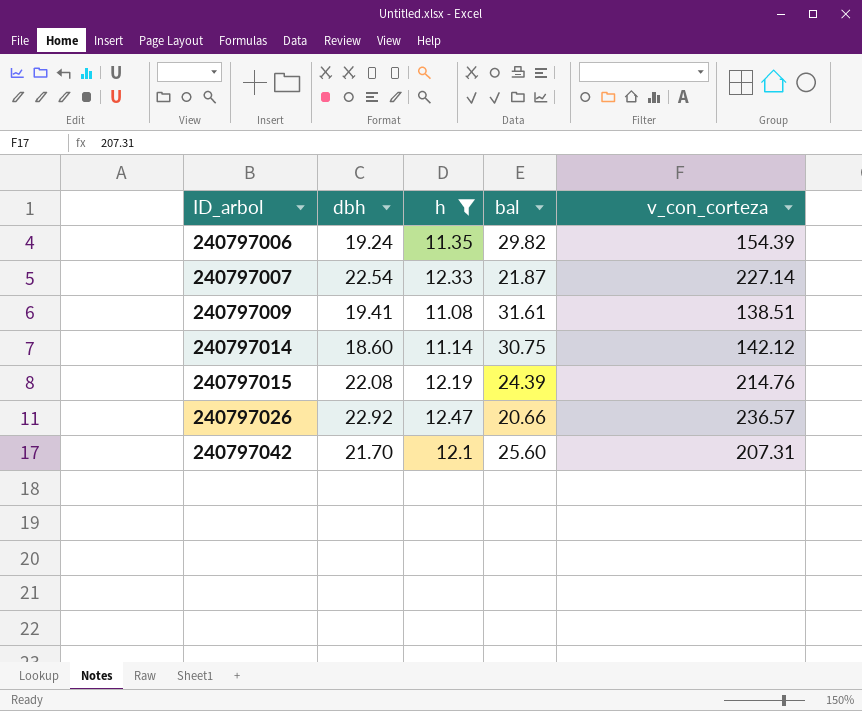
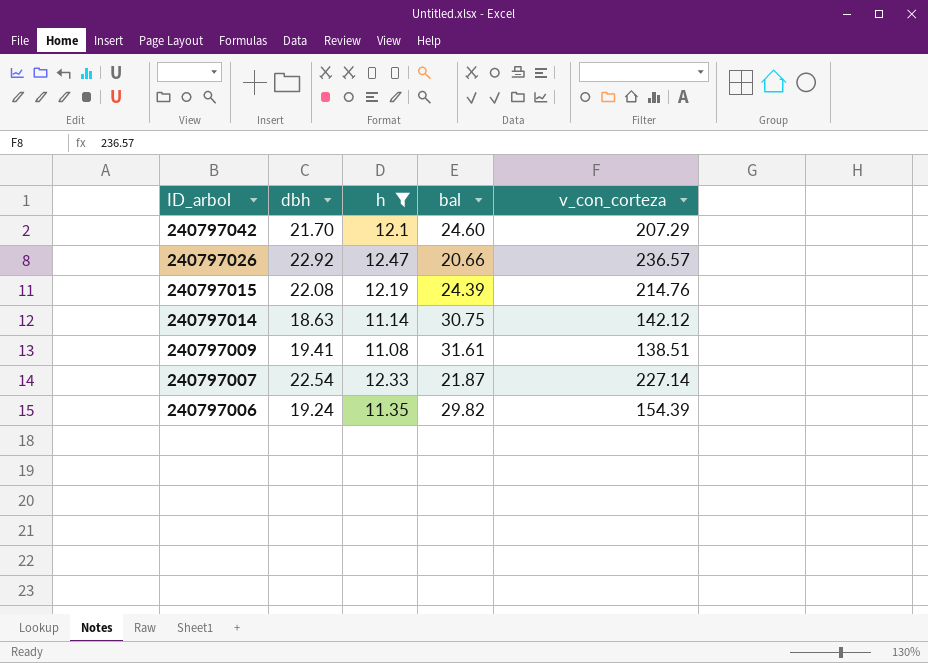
row order: ID_arbol ascending -> ID_arbol descending
240797042 | bal: 25.60 -> 24.60
240797042 | v_con_corteza: 207.31 -> 207.29
240797014 | dbh: 18.60 -> 18.63

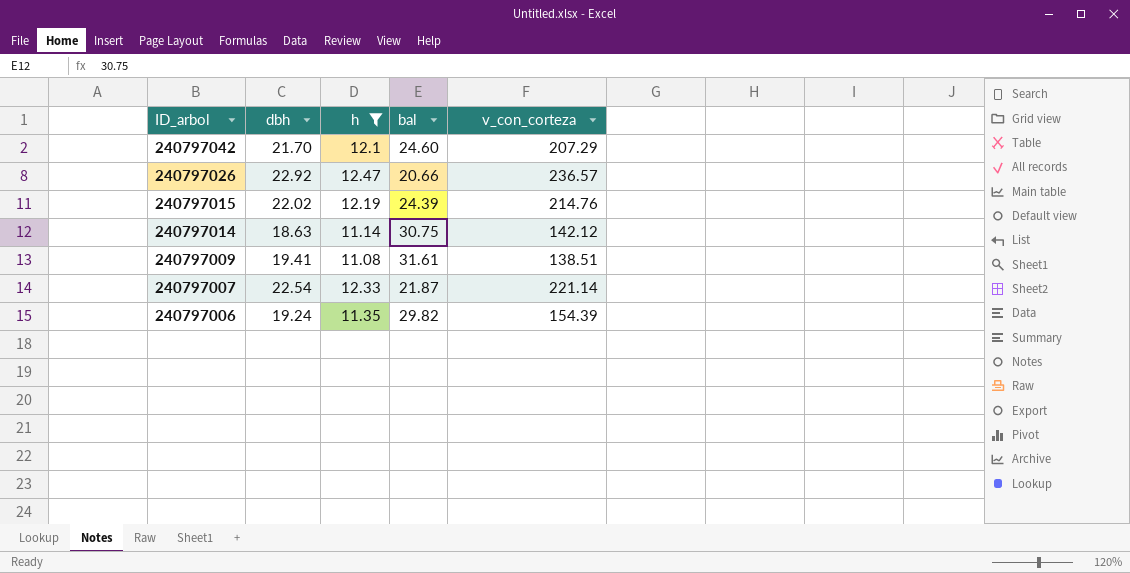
240797015 | dbh: 22.08 -> 22.02
240797007 | v_con_corteza: 227.14 -> 221.14

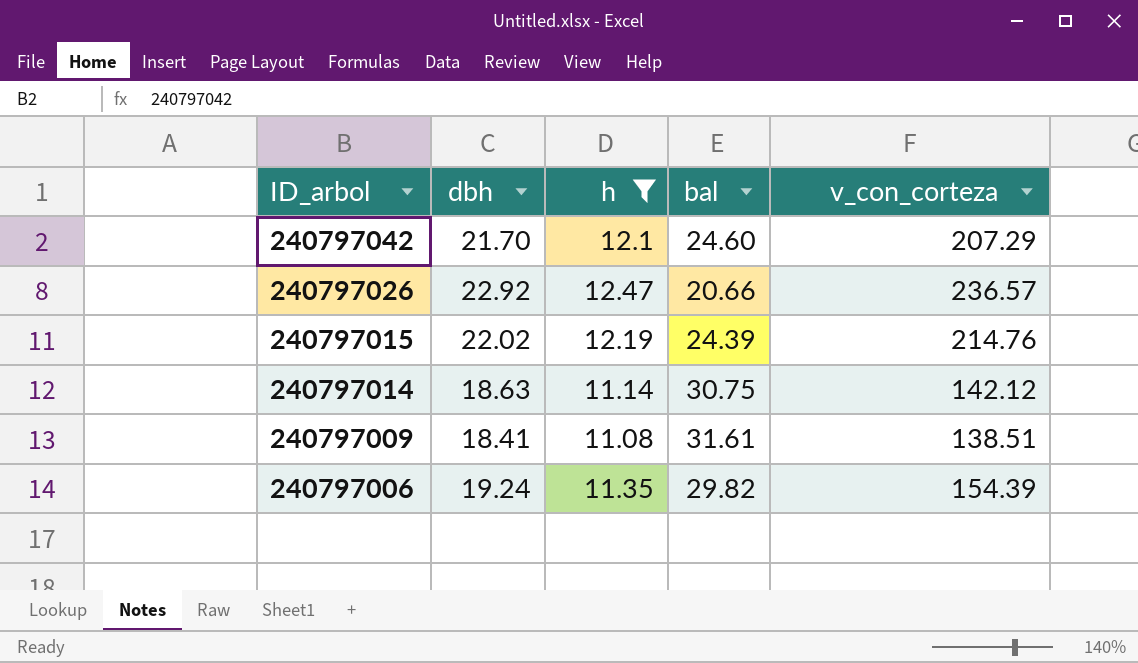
row 240797007: 22.54 | 12.33 | 21.87 | 221.14 -> none
240797009 | dbh: 19.41 -> 18.41

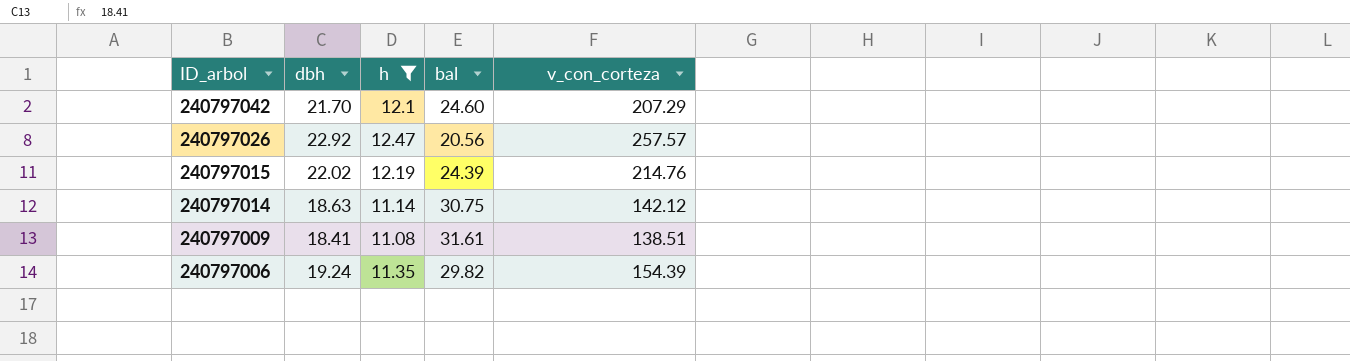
240797026 | bal: 20.66 -> 20.56
240797026 | v_con_corteza: 236.57 -> 257.57

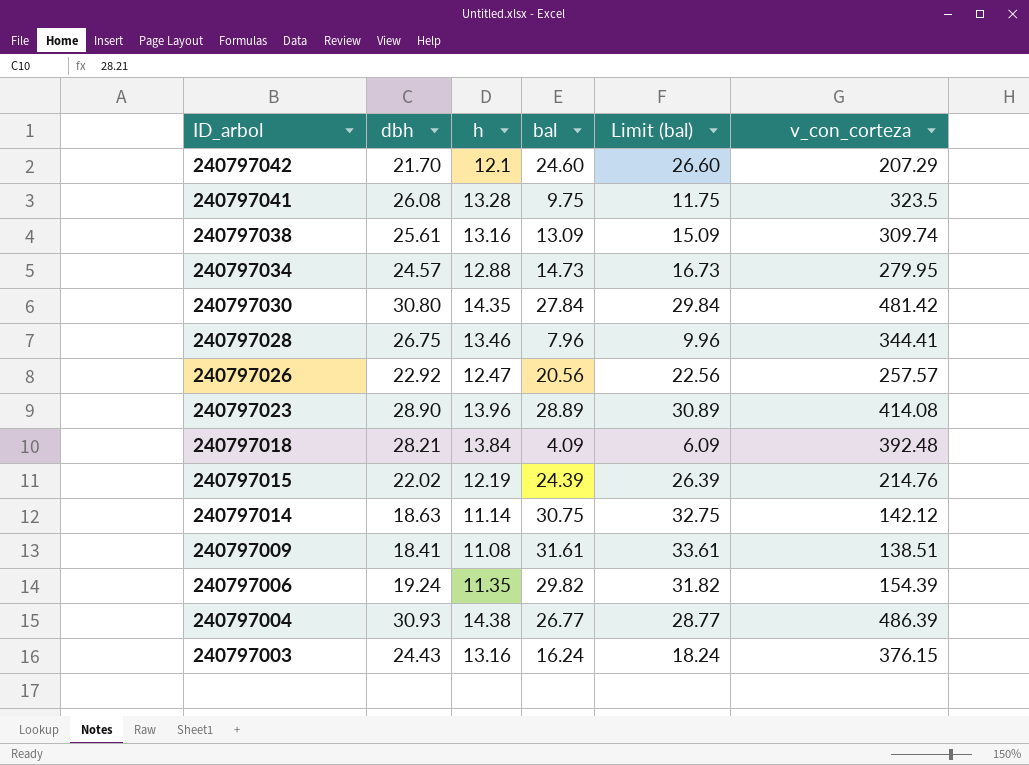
filter: h <= 12.47 -> none
column Limit (bal) | formula: none -> [bal] + 2

